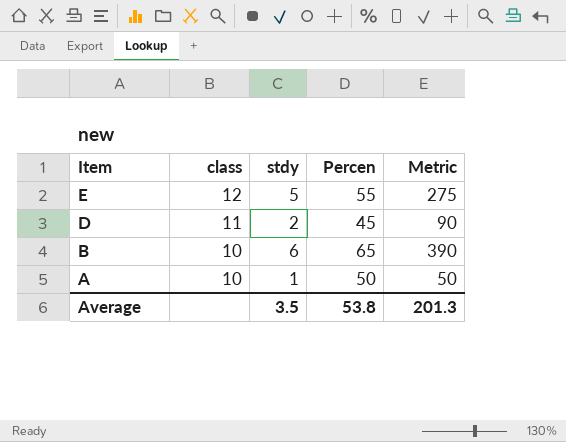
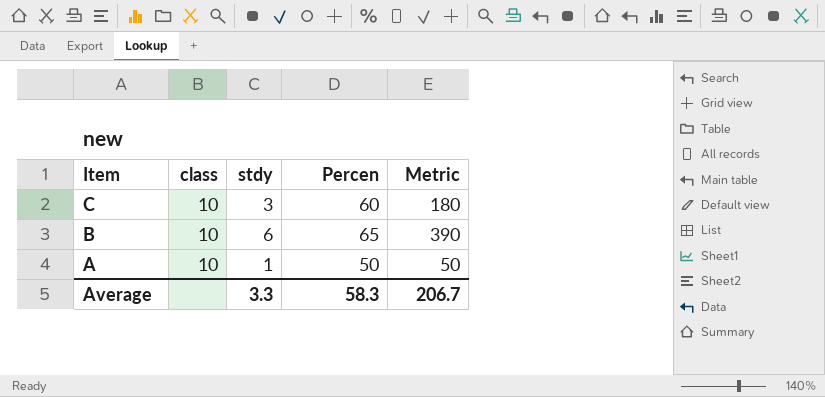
row E: 12 | 5 | 55 | 275 -> none
row D: 11 | 2 | 45 | 90 -> none
row C: none -> 10 | 3 | 60 | 180
Average | stdy: 3.5 -> 3.3
Average | Percen: 53.8 -> 58.3
Average | Metric: 201.3 -> 206.7

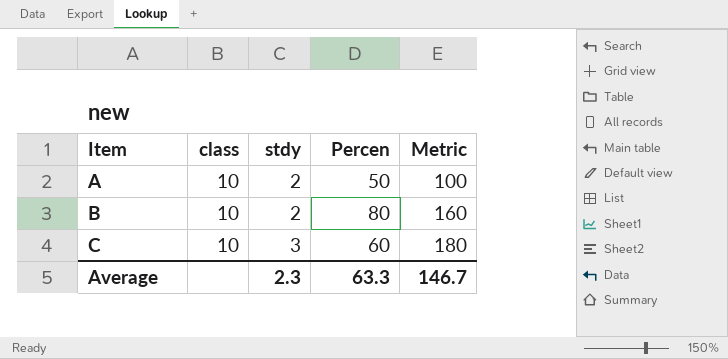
row order: Item descending -> Item ascending
A | stdy: 1 -> 2
A | Metric: 50 -> 100
B | stdy: 6 -> 2
B | Percen: 65 -> 80
B | Metric: 390 -> 160
Average | stdy: 3.3 -> 2.3
Average | Percen: 58.3 -> 63.3
Average | Metric: 206.7 -> 146.7

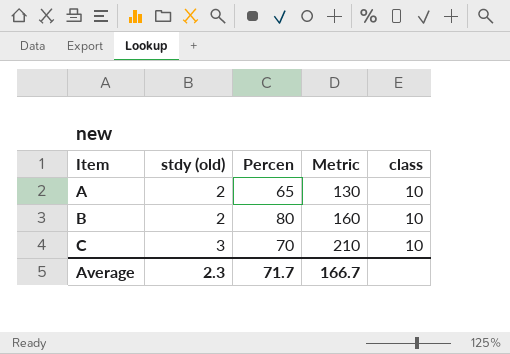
column name: stdy -> stdy (old)
column class | position: 2 -> 5
A | Percen: 50 -> 65
A | Metric: 100 -> 130
C | Percen: 60 -> 70
C | Metric: 180 -> 210
Average | Percen: 63.3 -> 71.7
Average | Metric: 146.7 -> 166.7

